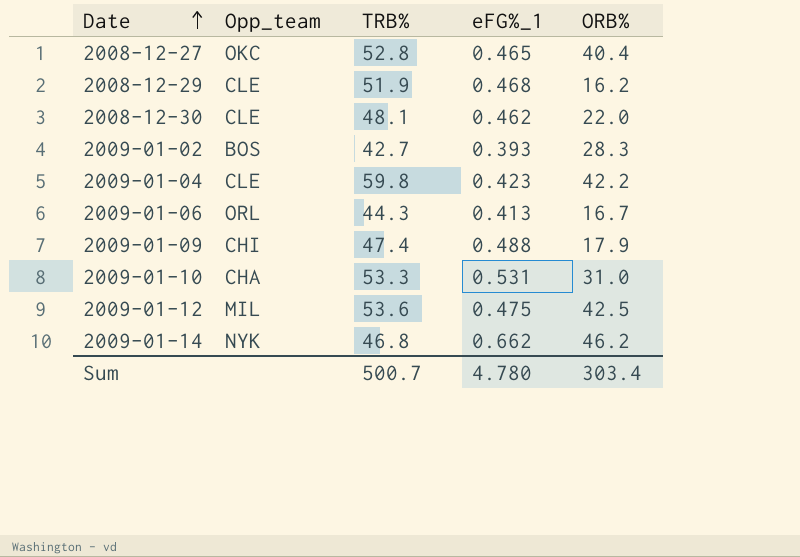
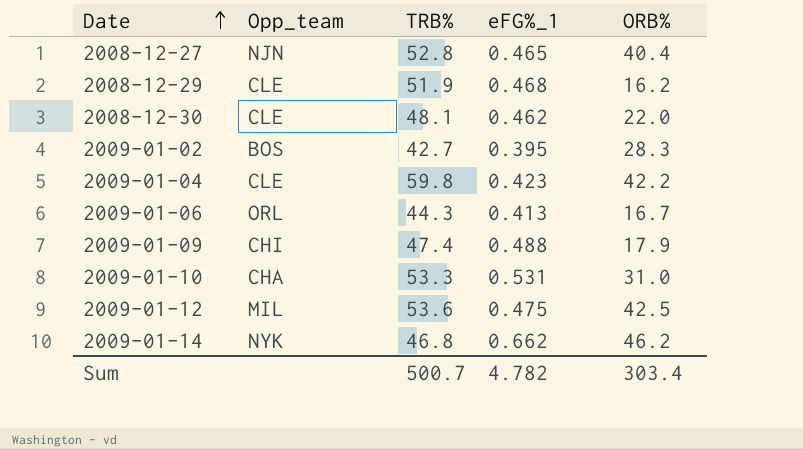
2008-12-27 | Opp_team: OKC -> NJN
2009-01-02 | eFG%_1: 0.393 -> 0.395
Sum | eFG%_1: 4.780 -> 4.782

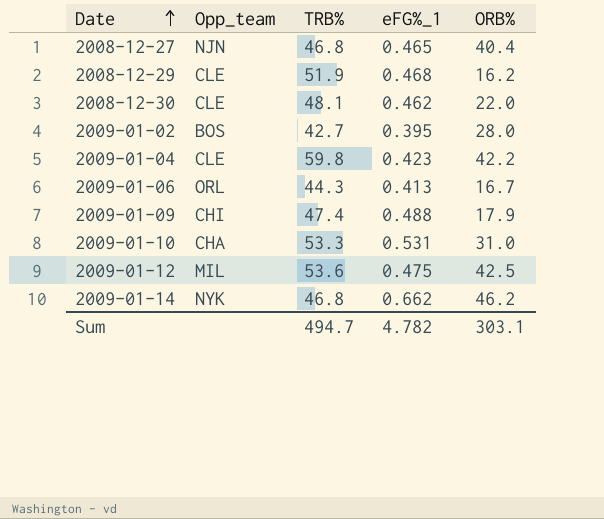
2008-12-27 | TRB%: 52.8 -> 46.8
2009-01-02 | ORB%: 28.3 -> 28.0
Sum | TRB%: 500.7 -> 494.7
Sum | ORB%: 303.4 -> 303.1

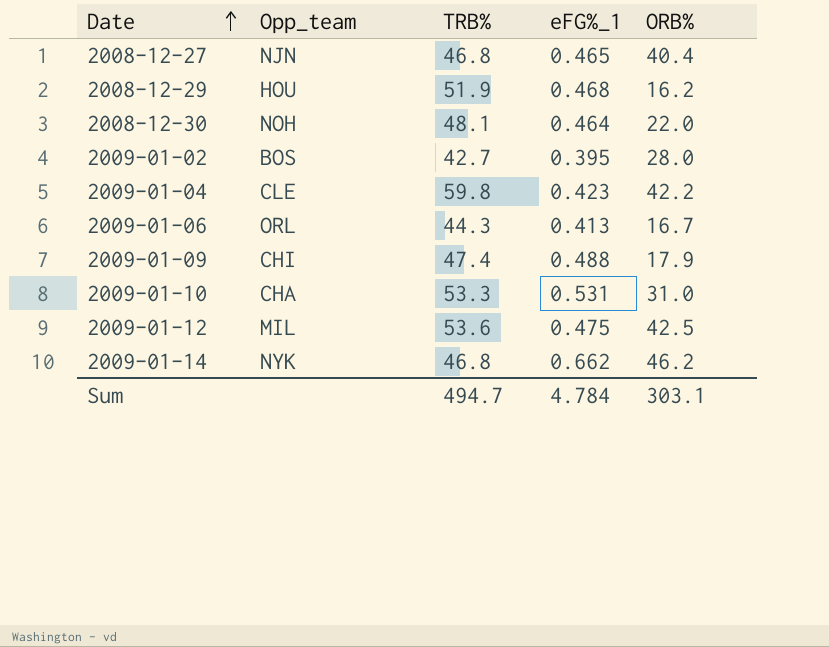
2008-12-29 | Opp_team: CLE -> HOU
2008-12-30 | Opp_team: CLE -> NOH
2008-12-30 | eFG%_1: 0.462 -> 0.464
Sum | eFG%_1: 4.782 -> 4.784

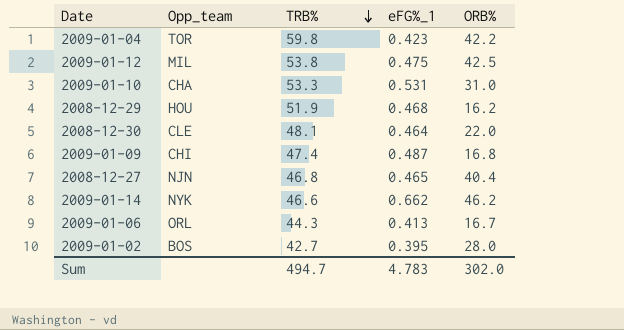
row order: Date ascending -> TRB% descending
2009-01-04 | Opp_team: CLE -> TOR
2009-01-12 | TRB%: 53.6 -> 53.8
2008-12-30 | Opp_team: NOH -> CLE
2009-01-09 | eFG%_1: 0.488 -> 0.487
2009-01-09 | ORB%: 17.9 -> 16.8
2009-01-14 | TRB%: 46.8 -> 46.6
Sum | eFG%_1: 4.784 -> 4.783
Sum | ORB%: 303.1 -> 302.0

